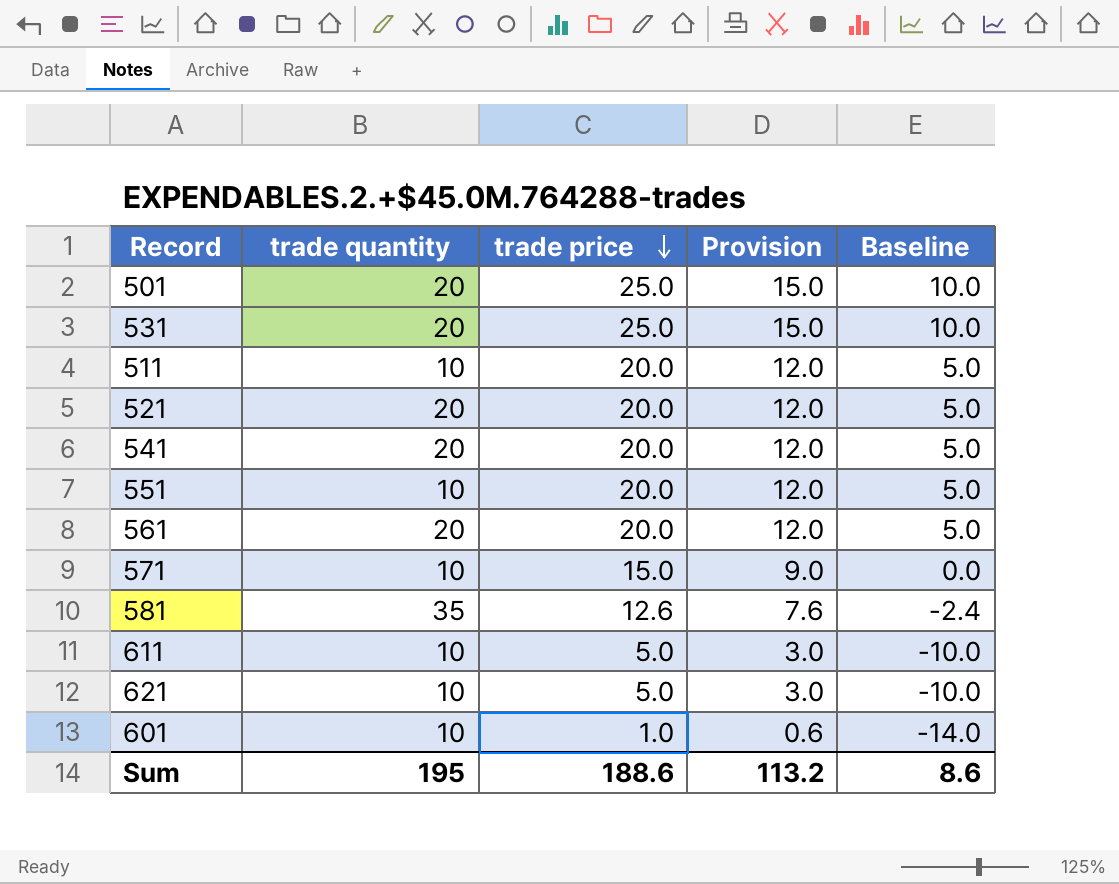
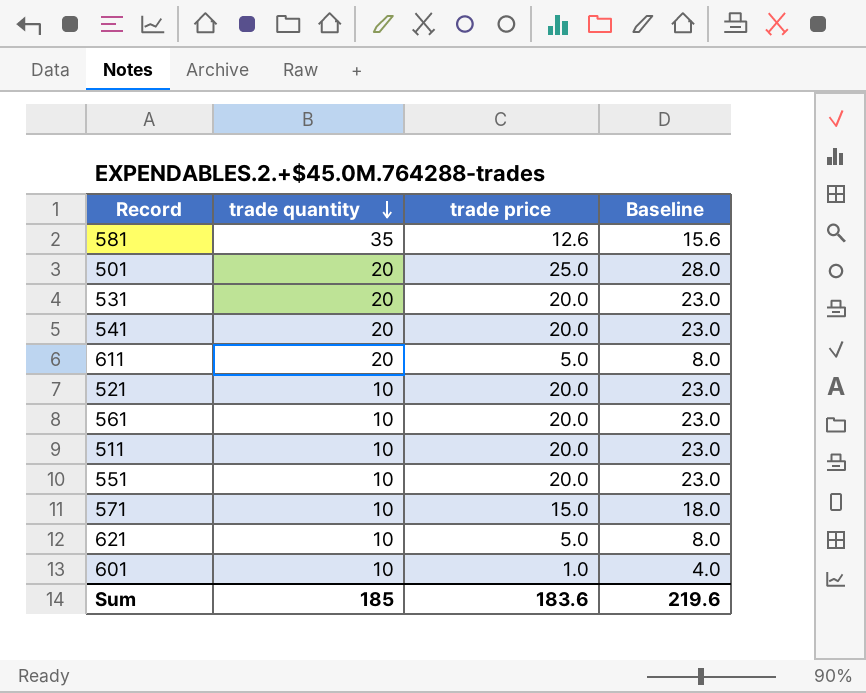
row order: trade price descending -> trade quantity descending
column Provision | formula: [trade price] * 0.6 -> none
column Baseline | formula: [trade price] - 15 -> [trade price] + 3
531 | trade price: 25.0 -> 20.0
611 | trade quantity: 10 -> 20
521 | trade quantity: 20 -> 10
561 | trade quantity: 20 -> 10
Sum | trade quantity: 195 -> 185
Sum | trade price: 188.6 -> 183.6
Sum | Baseline: 8.6 -> 219.6

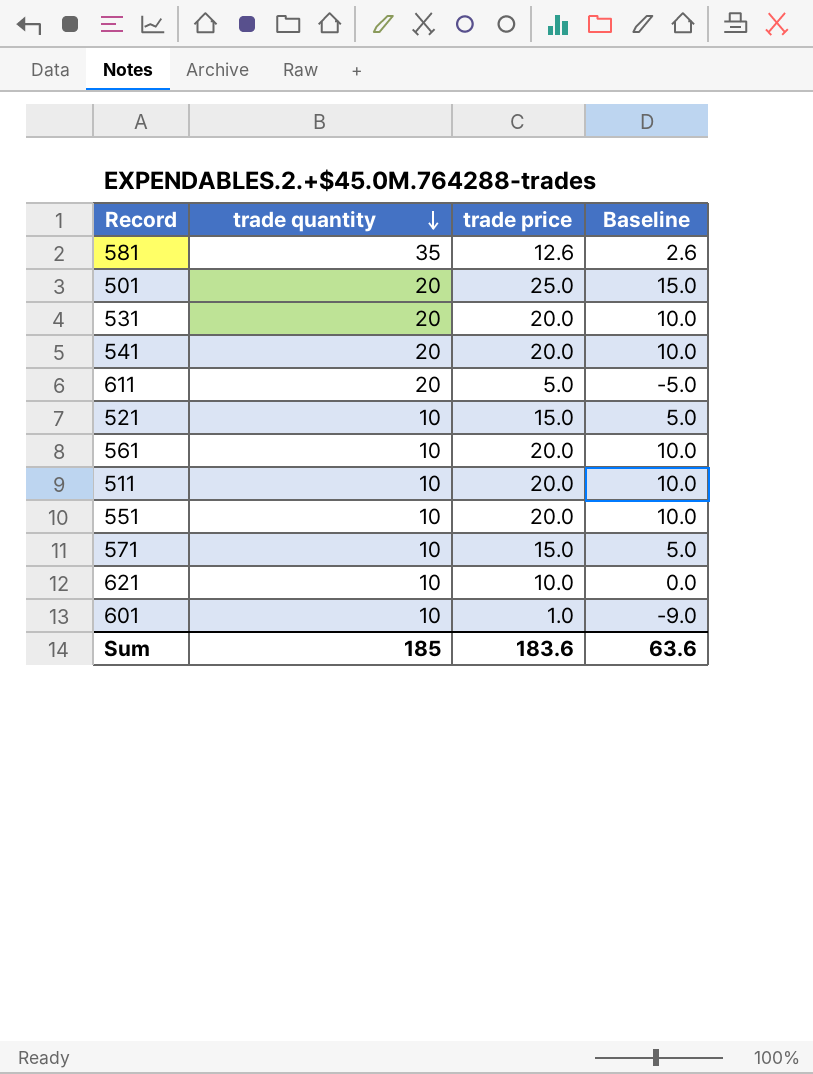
column Baseline | formula: [trade price] + 3 -> [trade price] - 10
521 | trade price: 20.0 -> 15.0
621 | trade price: 5.0 -> 10.0
Sum | Baseline: 219.6 -> 63.6

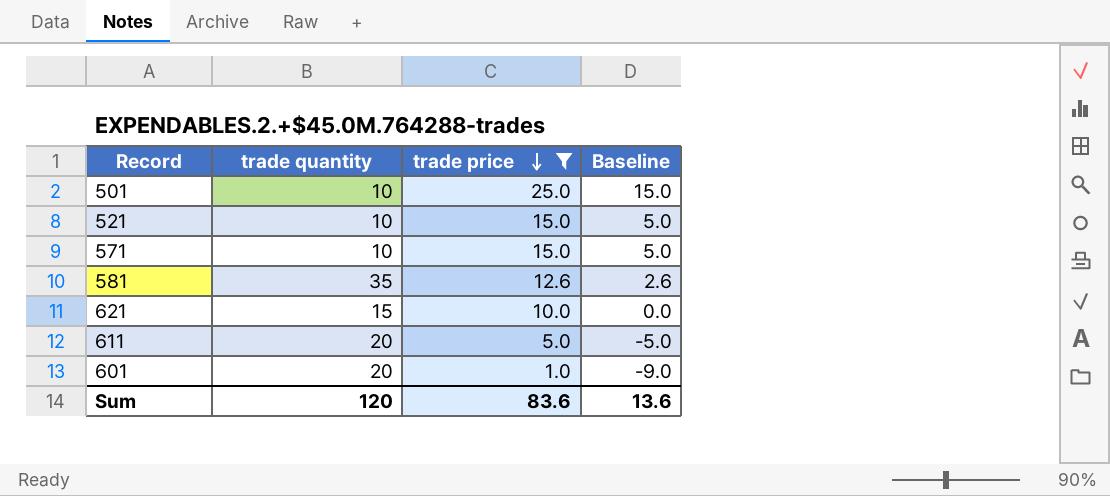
filter: none -> trade price != 20.0
row order: trade quantity descending -> trade price descending
501 | trade quantity: 20 -> 10
621 | trade quantity: 10 -> 15
601 | trade quantity: 10 -> 20
Sum | trade quantity: 185 -> 120
Sum | trade price: 183.6 -> 83.6
Sum | Baseline: 63.6 -> 13.6

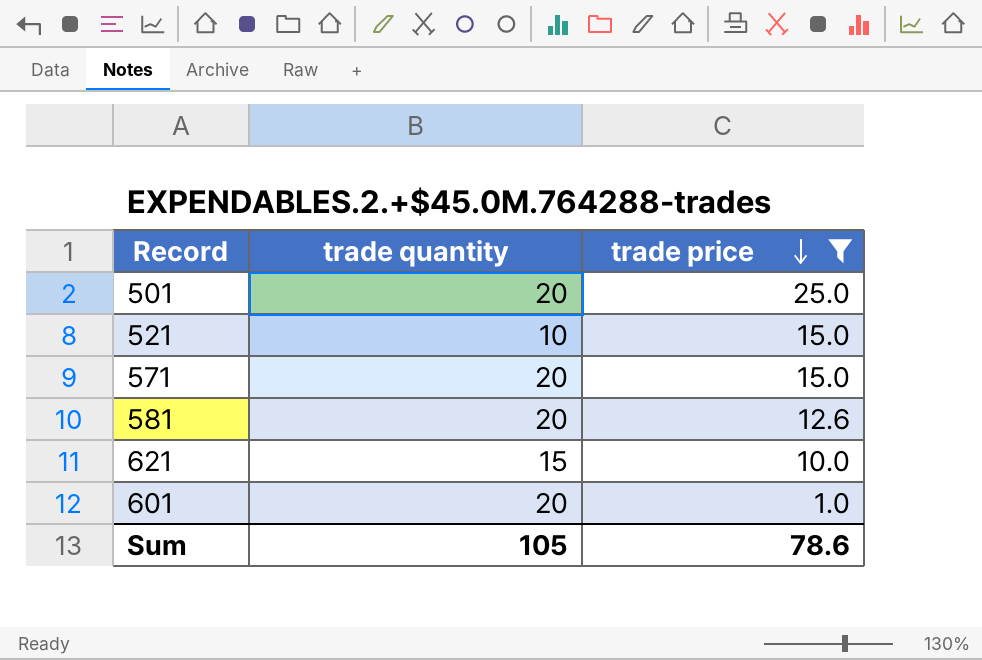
column Baseline | formula: [trade price] - 10 -> none
row 611: 20 | 5.0 | -5.0 -> none
501 | trade quantity: 10 -> 20
571 | trade quantity: 10 -> 20
581 | trade quantity: 35 -> 20
Sum | trade quantity: 120 -> 105
Sum | trade price: 83.6 -> 78.6

